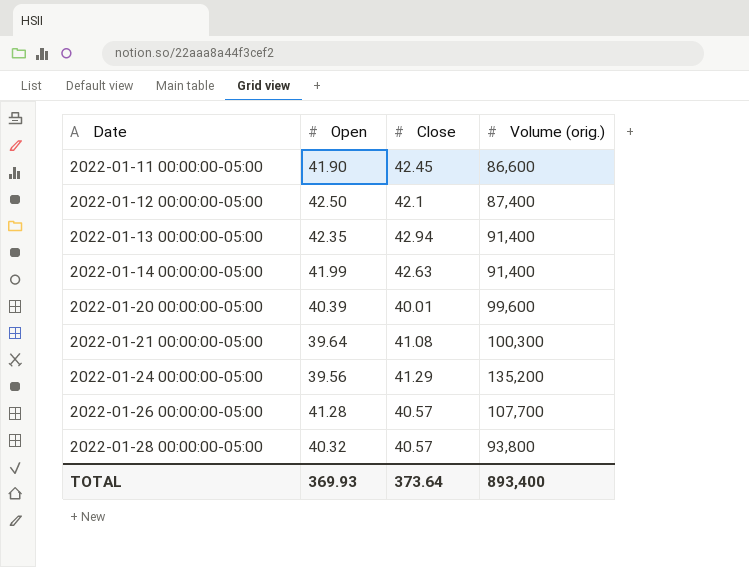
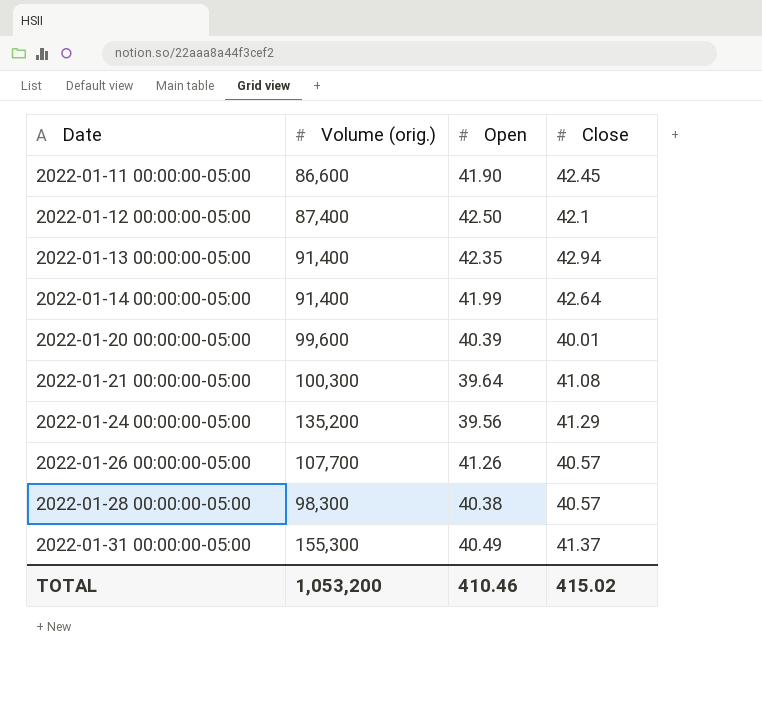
column Volume (orig.) | position: 4 -> 2
2022-01-14 00:00:00-05:00 | Close: 42.63 -> 42.64
2022-01-26 00:00:00-05:00 | Open: 41.28 -> 41.26
2022-01-28 00:00:00-05:00 | Volume (orig.): 93,800 -> 98,300
2022-01-28 00:00:00-05:00 | Open: 40.32 -> 40.38
row 2022-01-31 00:00:00-05:00: none -> 155,300 | 40.49 | 41.37
TOTAL | Volume (orig.): 893,400 -> 1,053,200
TOTAL | Open: 369.93 -> 410.46
TOTAL | Close: 373.64 -> 415.02

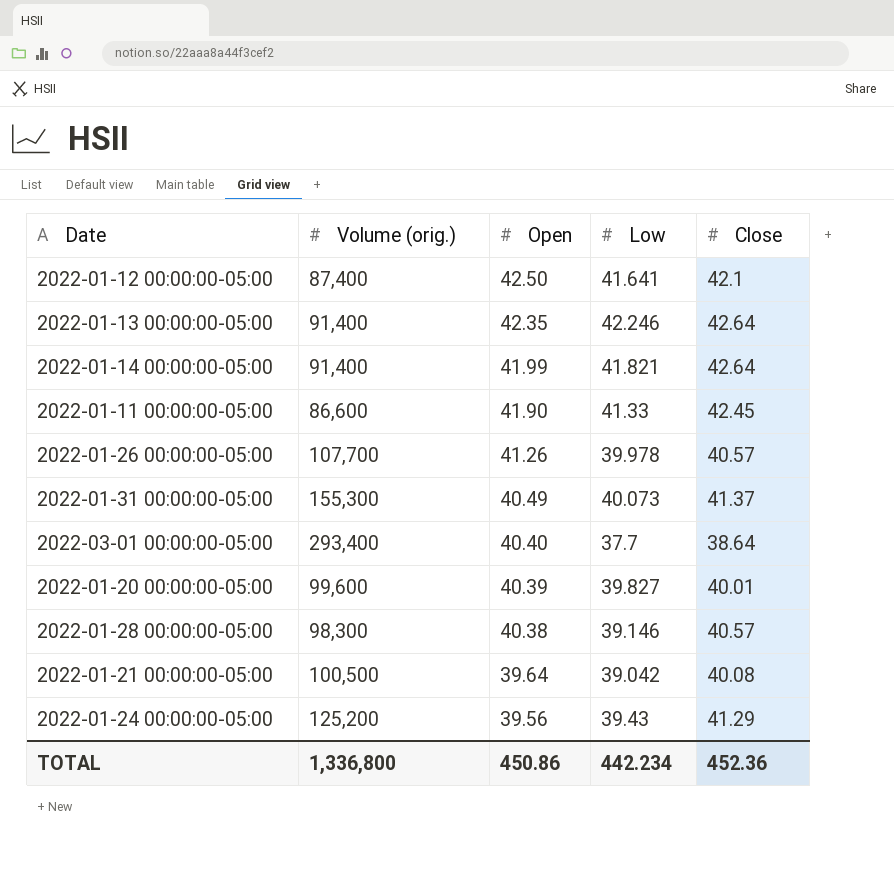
row order: Date ascending -> Open descending
column Low | position: none -> 4
2022-01-13 00:00:00-05:00 | Close: 42.94 -> 42.64
row 2022-03-01 00:00:00-05:00: none -> 293,400 | 40.40 | 37.7 | 38.64
2022-01-21 00:00:00-05:00 | Volume (orig.): 100,300 -> 100,500
2022-01-21 00:00:00-05:00 | Close: 41.08 -> 40.08
2022-01-24 00:00:00-05:00 | Volume (orig.): 135,200 -> 125,200
TOTAL | Volume (orig.): 1,053,200 -> 1,336,800
TOTAL | Open: 410.46 -> 450.86
TOTAL | Close: 415.02 -> 452.36

